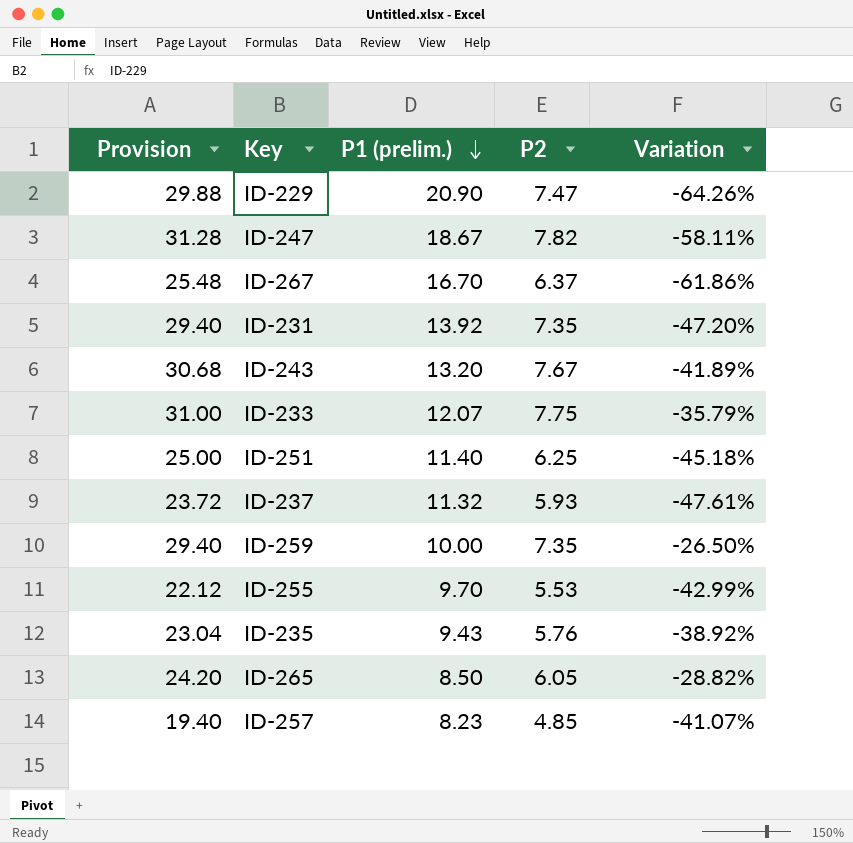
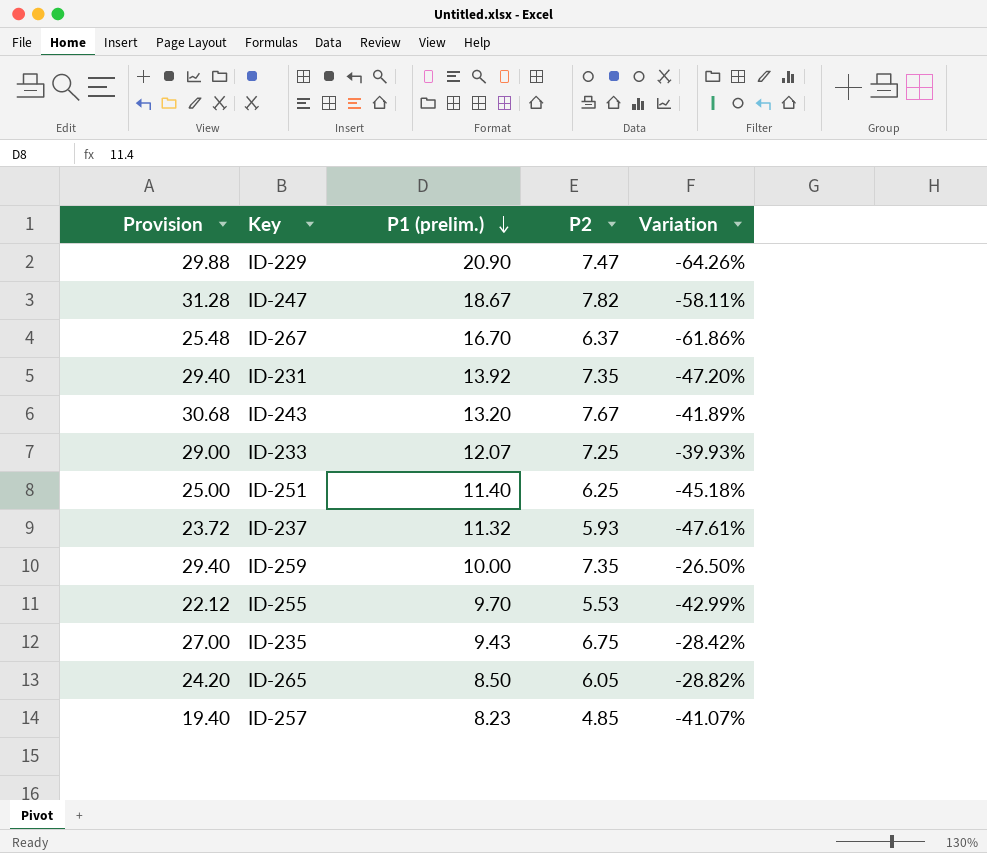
ID-233 | Provision: 31.00 -> 29.00
ID-233 | P2: 7.75 -> 7.25
ID-233 | Variation: -35.79% -> -39.93%
ID-235 | Provision: 23.04 -> 27.00
ID-235 | P2: 5.76 -> 6.75
ID-235 | Variation: -38.92% -> -28.42%

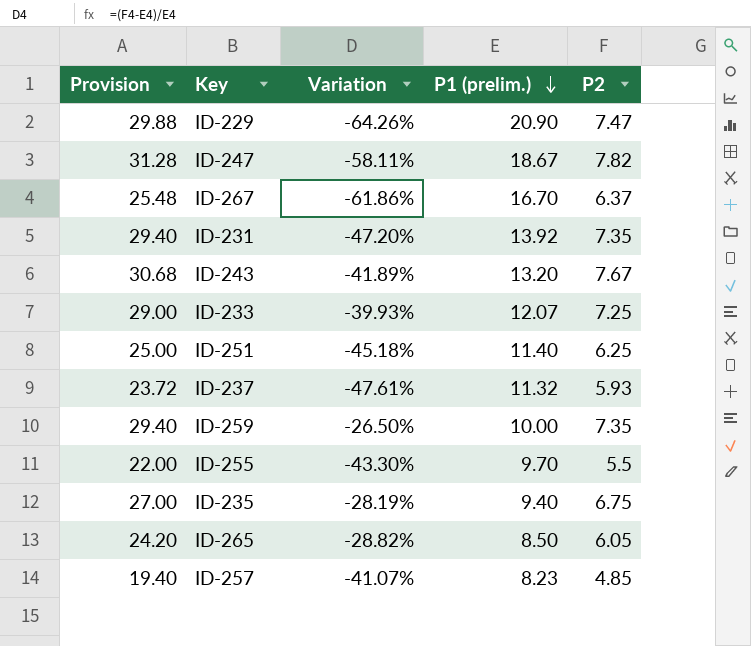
column Variation | position: 5 -> 3
ID-255 | Provision: 22.12 -> 22.00
ID-255 | Variation: -42.99% -> -43.30%
ID-255 | P2: 5.53 -> 5.5
ID-235 | Variation: -28.42% -> -28.19%
ID-235 | P1 (prelim.): 9.43 -> 9.40

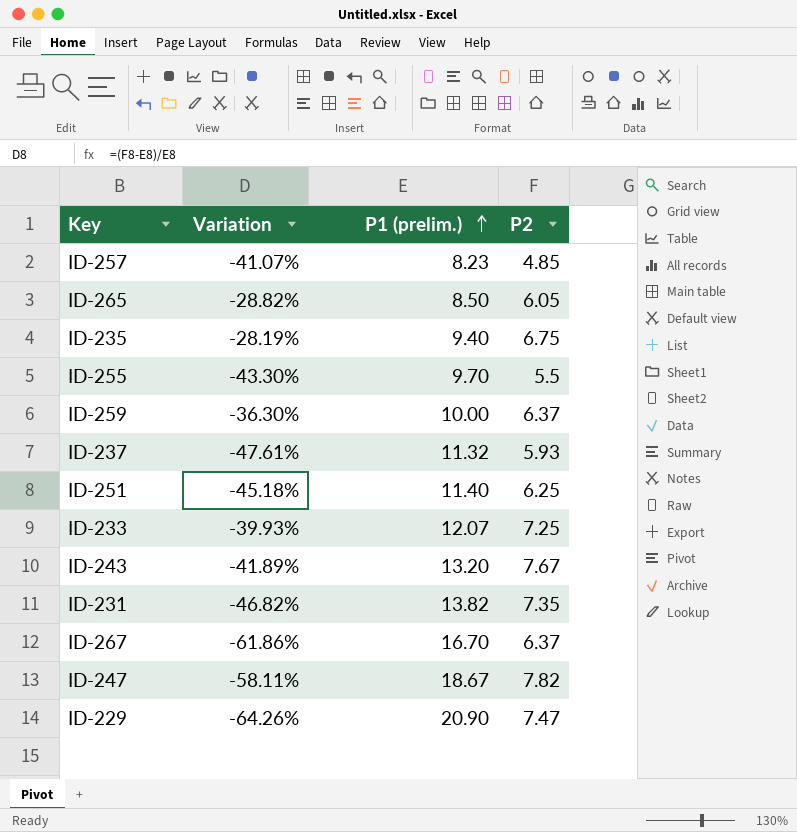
row order: P1 (prelim.) descending -> P1 (prelim.) ascending
column Provision | formula: [P2] * 4 -> none
ID-259 | Variation: -26.50% -> -36.30%
ID-259 | P2: 7.35 -> 6.37
ID-231 | Variation: -47.20% -> -46.82%
ID-231 | P1 (prelim.): 13.92 -> 13.82

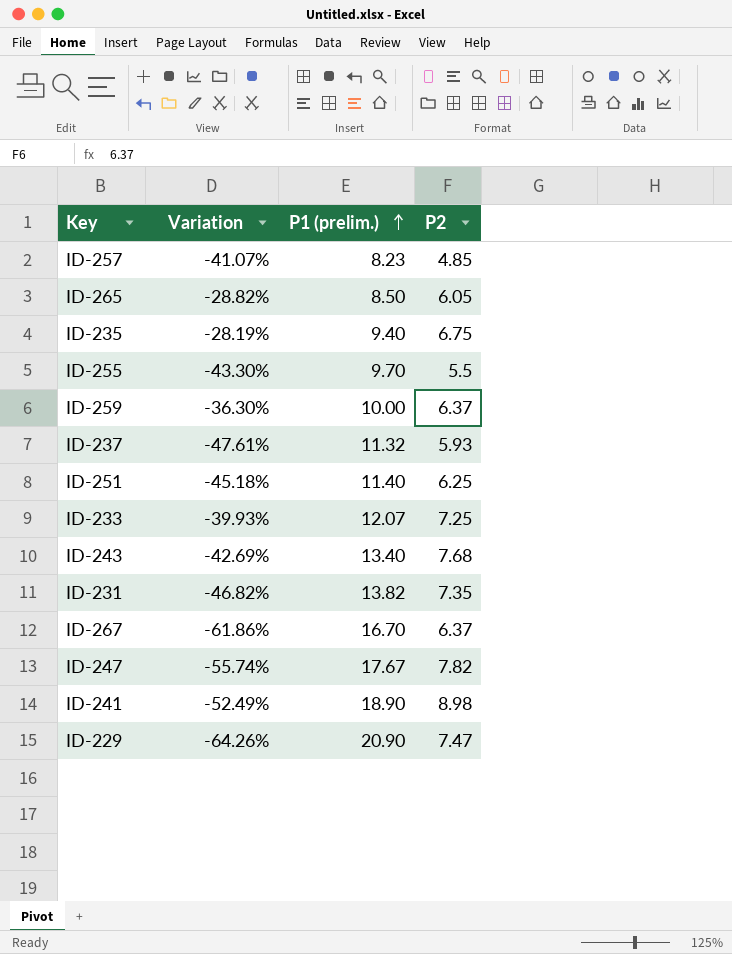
ID-243 | Variation: -41.89% -> -42.69%
ID-243 | P1 (prelim.): 13.20 -> 13.40
ID-243 | P2: 7.67 -> 7.68
ID-247 | Variation: -58.11% -> -55.74%
ID-247 | P1 (prelim.): 18.67 -> 17.67
row ID-241: none -> -52.49% | 18.90 | 8.98

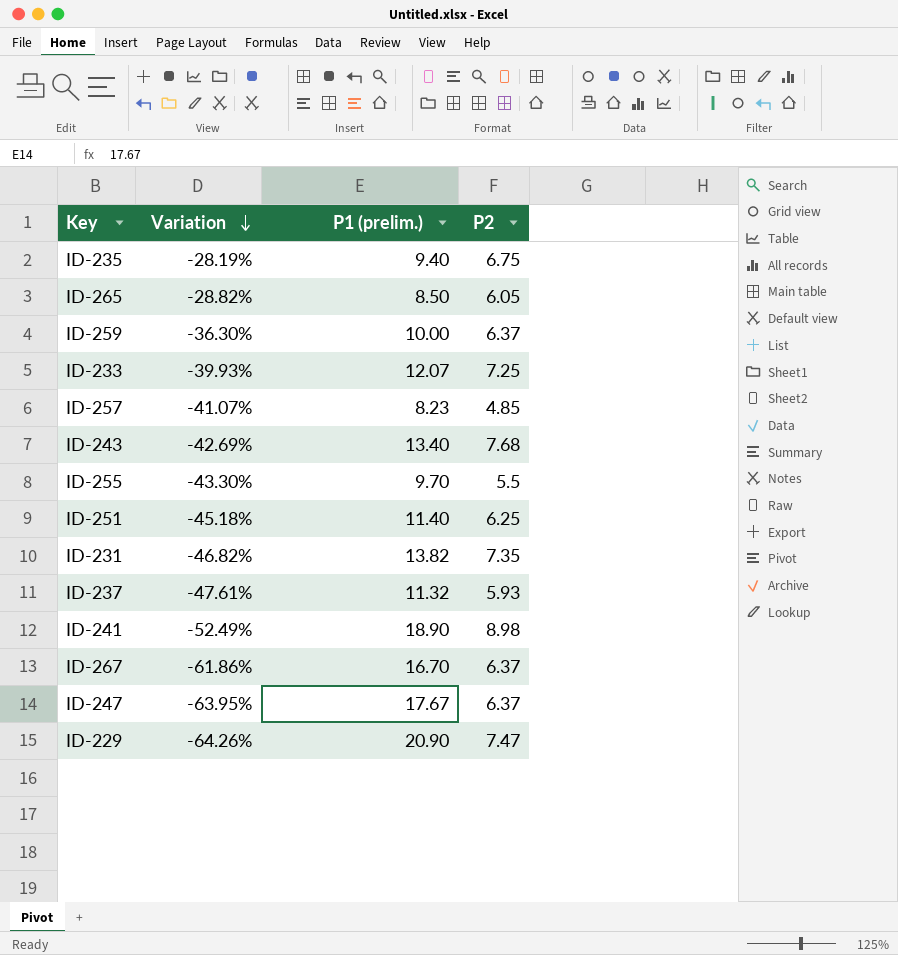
row order: P1 (prelim.) ascending -> Variation descending
ID-247 | Variation: -55.74% -> -63.95%
ID-247 | P2: 7.82 -> 6.37

